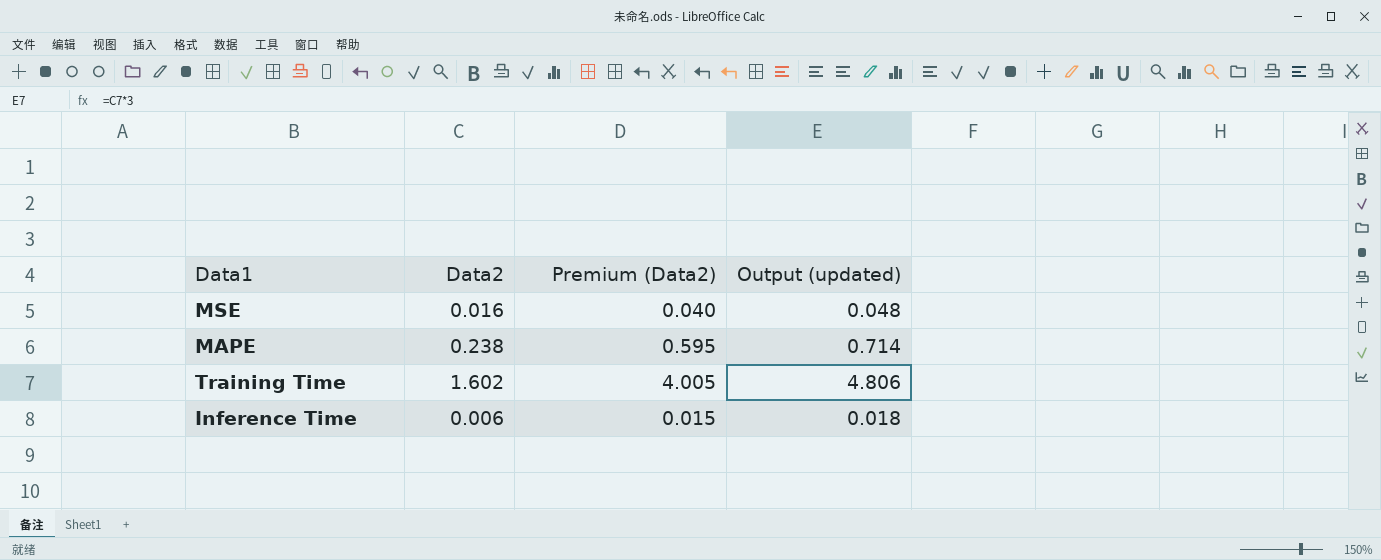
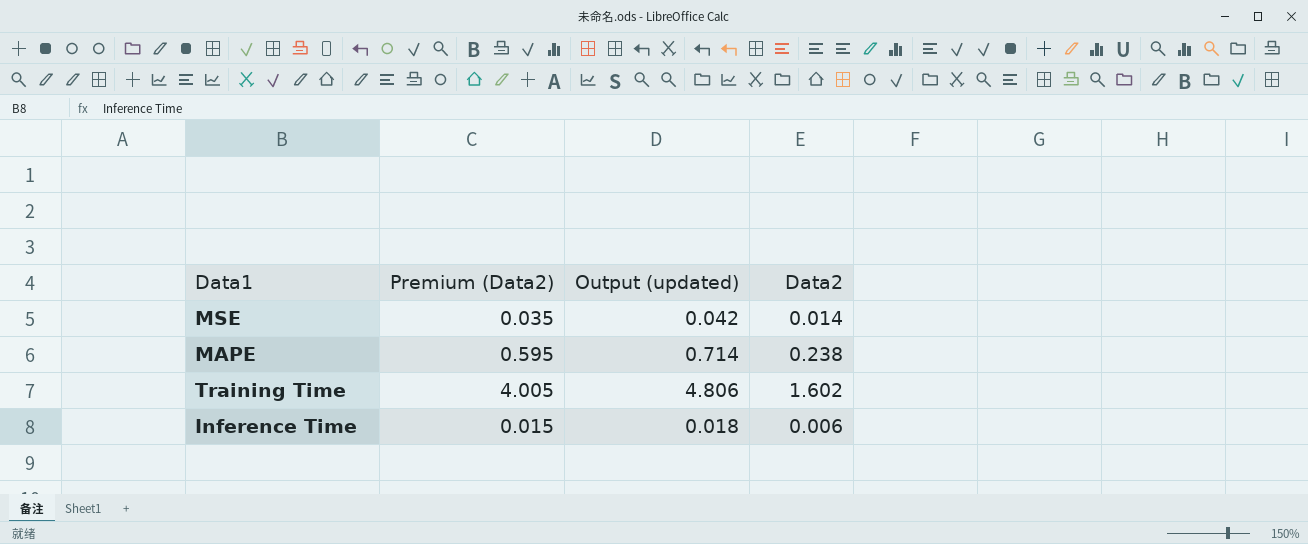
column Data2 | position: 2 -> 4
MSE | Premium (Data2): 0.040 -> 0.035
MSE | Output (updated): 0.048 -> 0.042
MSE | Data2: 0.016 -> 0.014

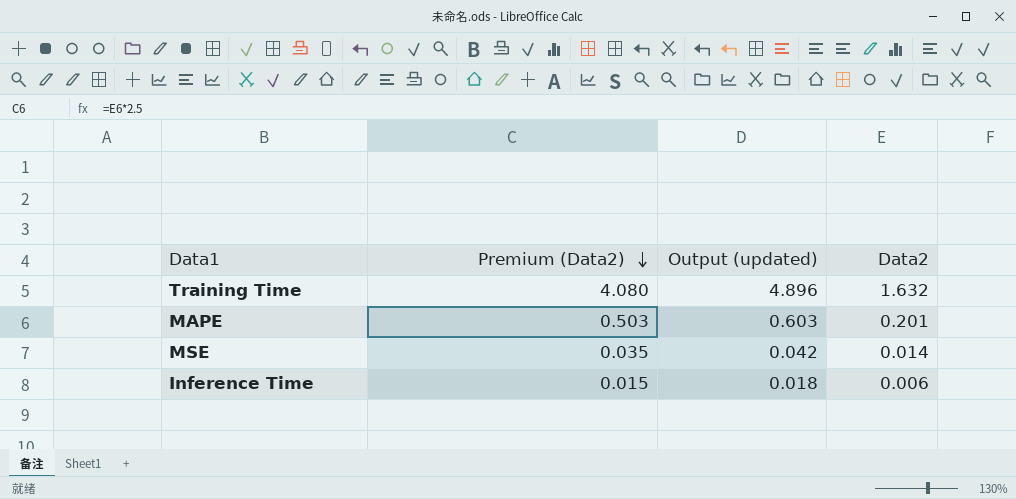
row order: none -> Premium (Data2) descending
Training Time | Premium (Data2): 4.005 -> 4.080
Training Time | Output (updated): 4.806 -> 4.896
Training Time | Data2: 1.602 -> 1.632
MAPE | Premium (Data2): 0.595 -> 0.503
MAPE | Output (updated): 0.714 -> 0.603
MAPE | Data2: 0.238 -> 0.201

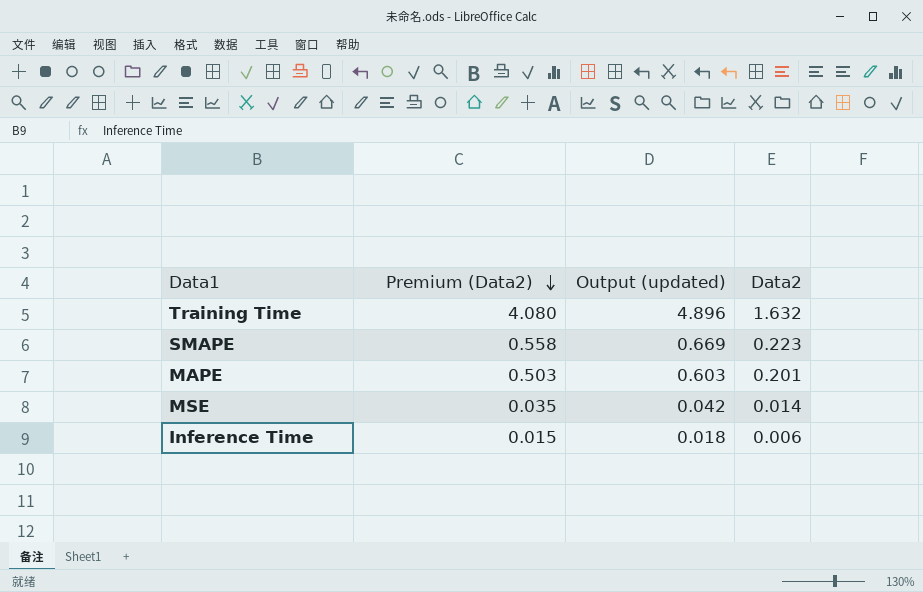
row SMAPE: none -> 0.558 | 0.669 | 0.223

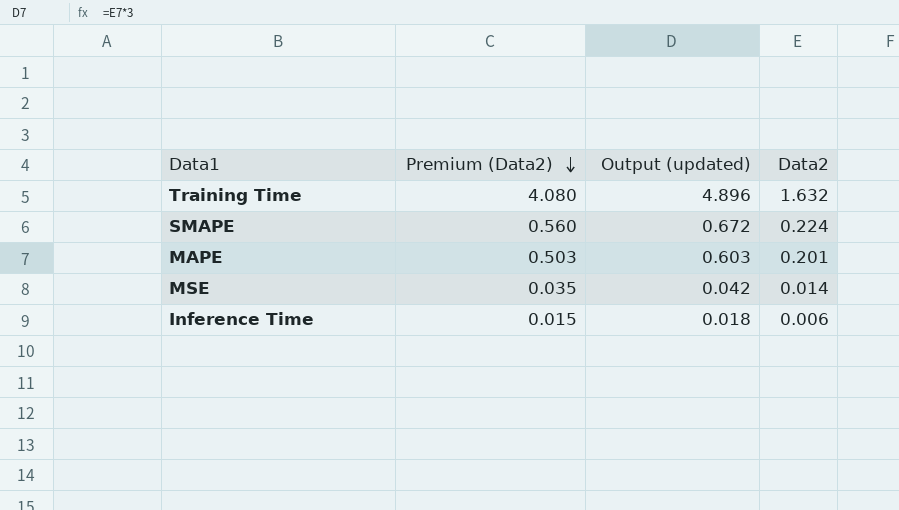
SMAPE | Premium (Data2): 0.558 -> 0.560
SMAPE | Output (updated): 0.669 -> 0.672
SMAPE | Data2: 0.223 -> 0.224

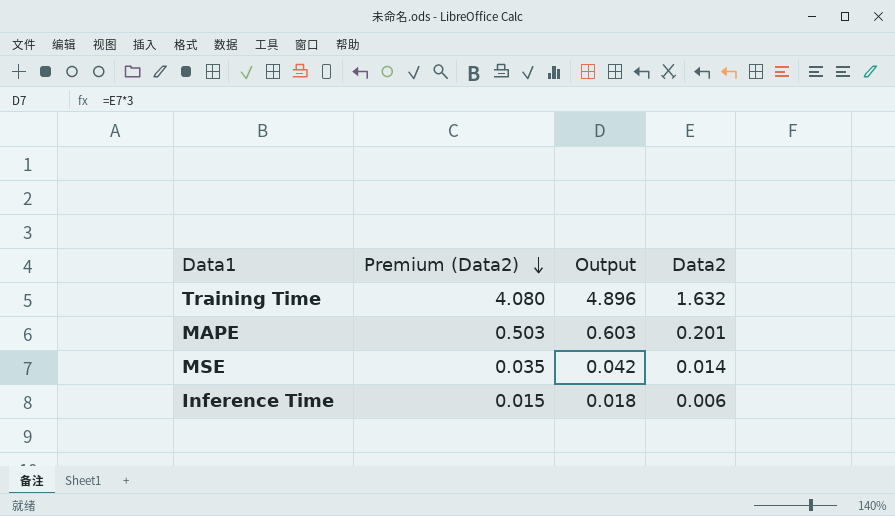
column name: Output (updated) -> Output
row SMAPE: 0.560 | 0.672 | 0.224 -> none

